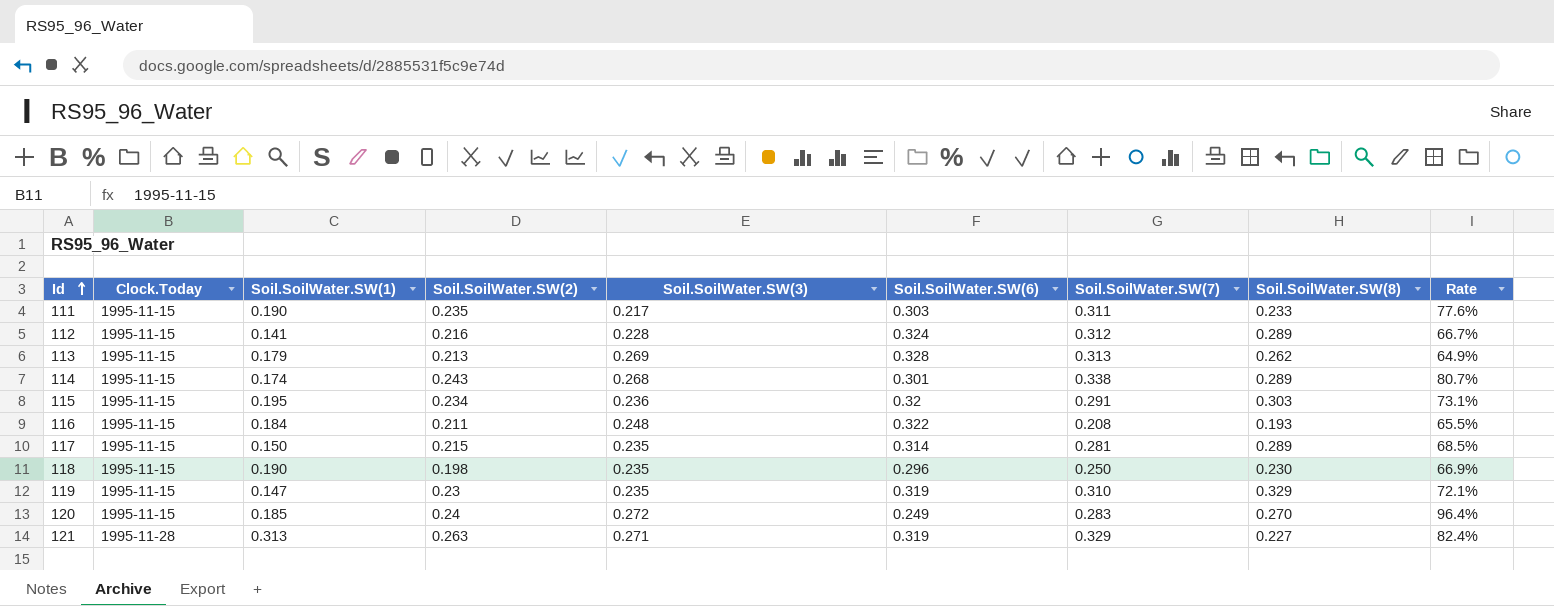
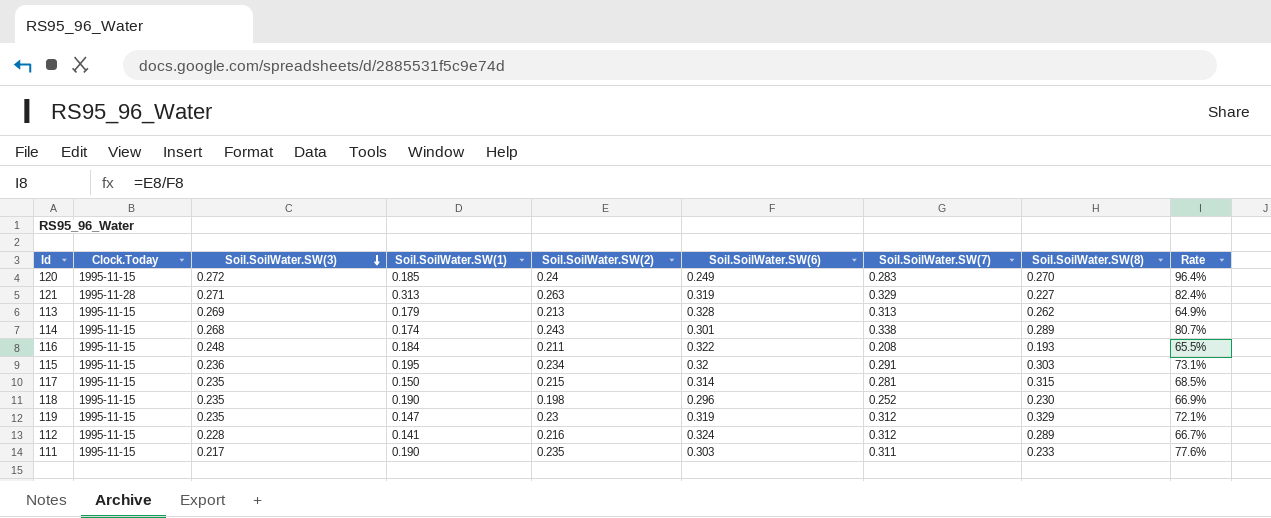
row order: Id ascending -> Soil.SoilWater.SW(3) descending
column Soil.SoilWater.SW(3) | position: 5 -> 3
117 | Soil.SoilWater.SW(8): 0.289 -> 0.315
118 | Soil.SoilWater.SW(7): 0.250 -> 0.252
119 | Soil.SoilWater.SW(7): 0.310 -> 0.312

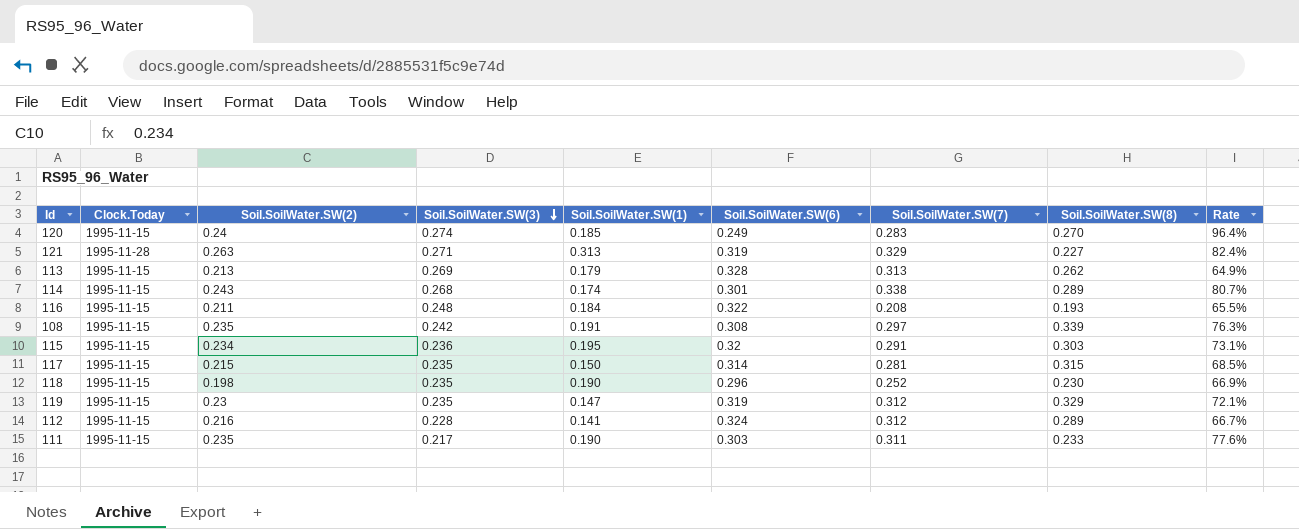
column Soil.SoilWater.SW(2) | position: 5 -> 3
120 | Soil.SoilWater.SW(3): 0.272 -> 0.274
row 108: none -> 1995-11-15 | 0.235 | 0.242 | 0.191 | 0.308 | 0.297 | 0.339 | 76.3%

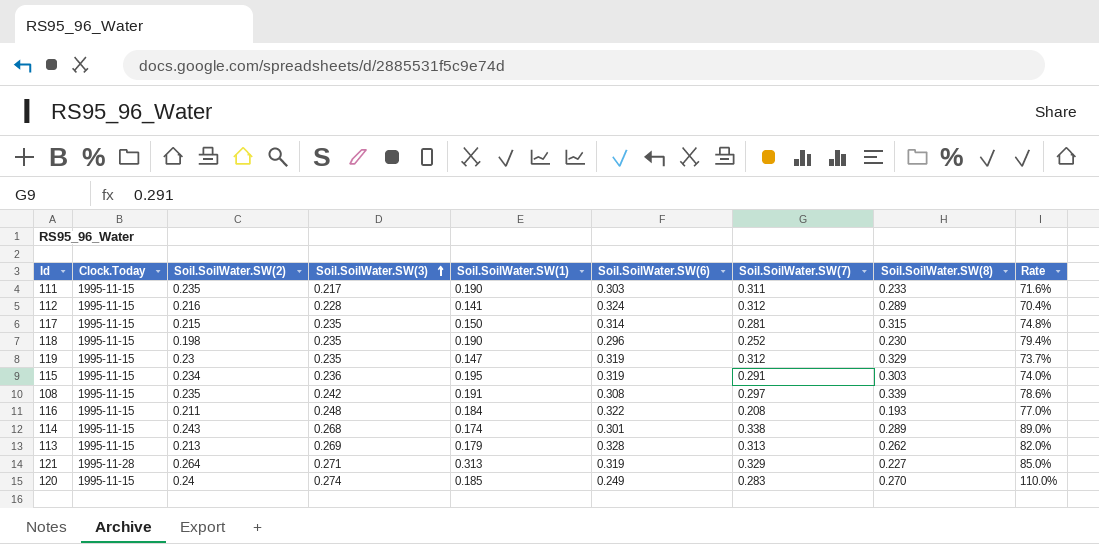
row order: Soil.SoilWater.SW(3) descending -> Soil.SoilWater.SW(3) ascending
column Rate | formula: [Soil.SoilWater.SW(2)] / [Soil.SoilWater.SW(6)] -> [Soil.SoilWater.SW(3)] / [Soil.SoilWater.SW(6)]
115 | Soil.SoilWater.SW(6): 0.32 -> 0.319
121 | Soil.SoilWater.SW(2): 0.263 -> 0.264

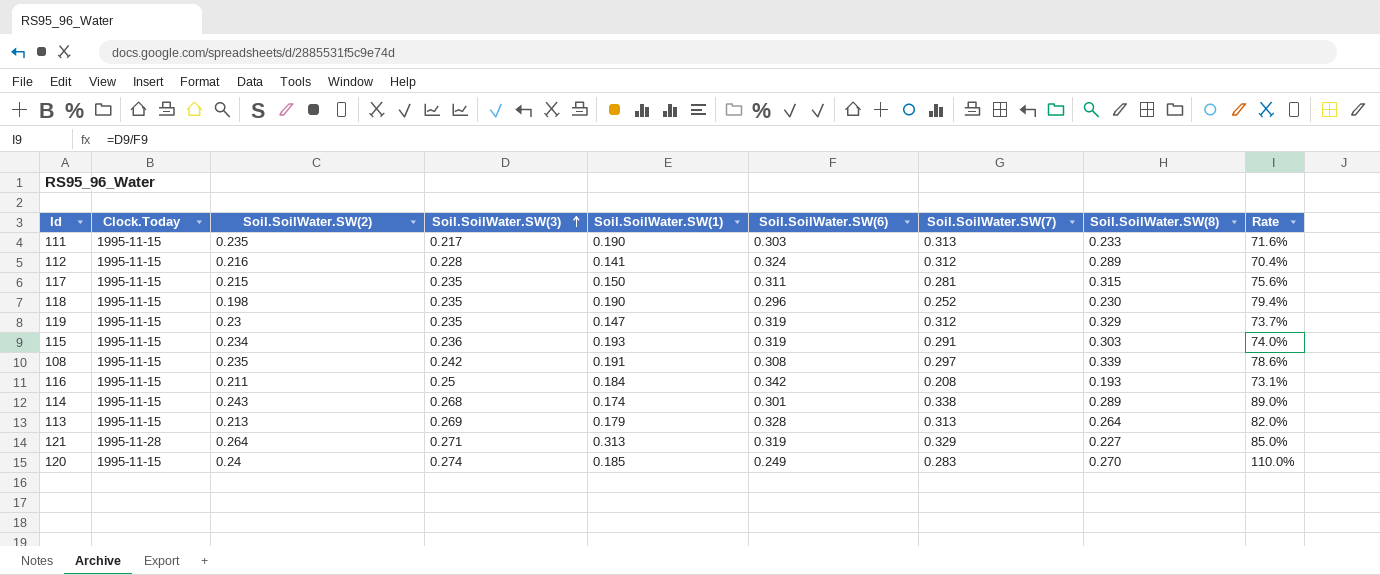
111 | Soil.SoilWater.SW(7): 0.311 -> 0.313
117 | Soil.SoilWater.SW(6): 0.314 -> 0.311
117 | Rate: 74.8% -> 75.6%
115 | Soil.SoilWater.SW(1): 0.195 -> 0.193
116 | Soil.SoilWater.SW(3): 0.248 -> 0.25
116 | Soil.SoilWater.SW(6): 0.322 -> 0.342
116 | Rate: 77.0% -> 73.1%
113 | Soil.SoilWater.SW(8): 0.262 -> 0.264

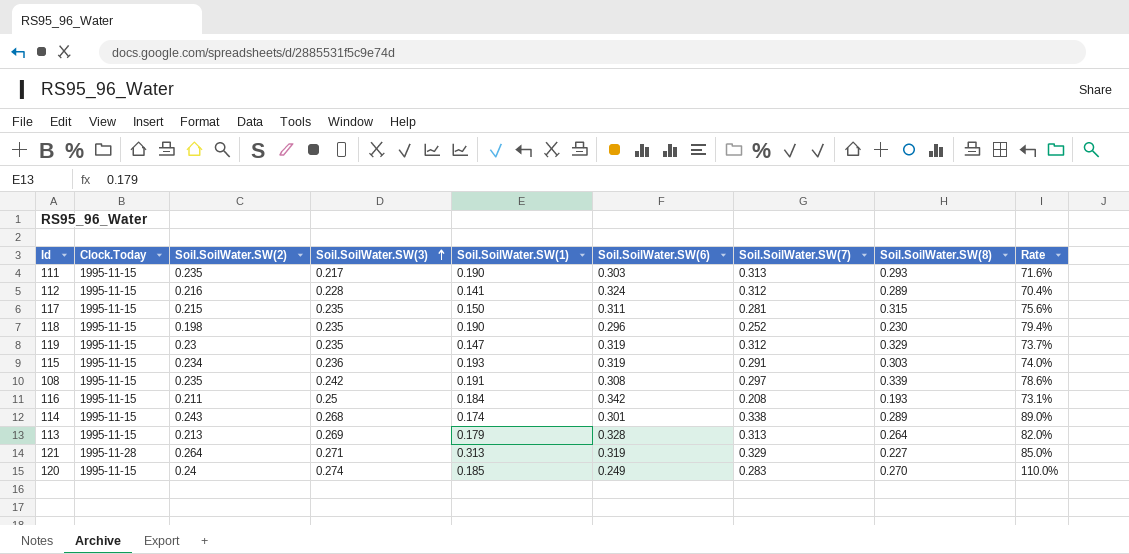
111 | Soil.SoilWater.SW(8): 0.233 -> 0.293

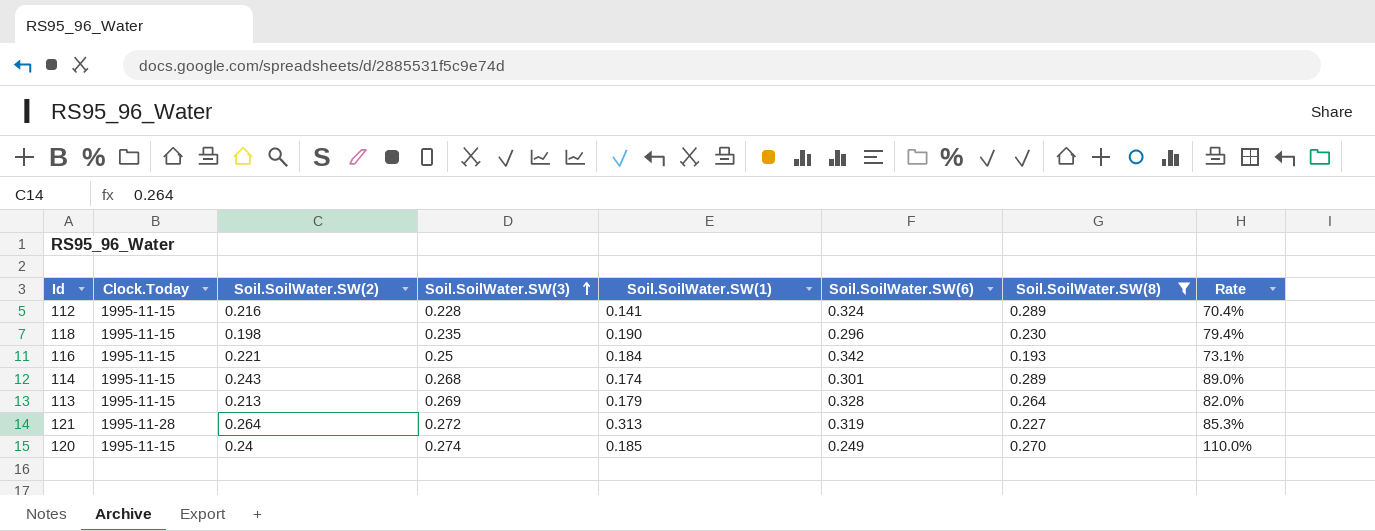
filter: none -> Soil.SoilWater.SW(8) <= 0.289
column Soil.SoilWater.SW(7) | position: 7 -> none
116 | Soil.SoilWater.SW(2): 0.211 -> 0.221
121 | Soil.SoilWater.SW(3): 0.271 -> 0.272
121 | Rate: 85.0% -> 85.3%

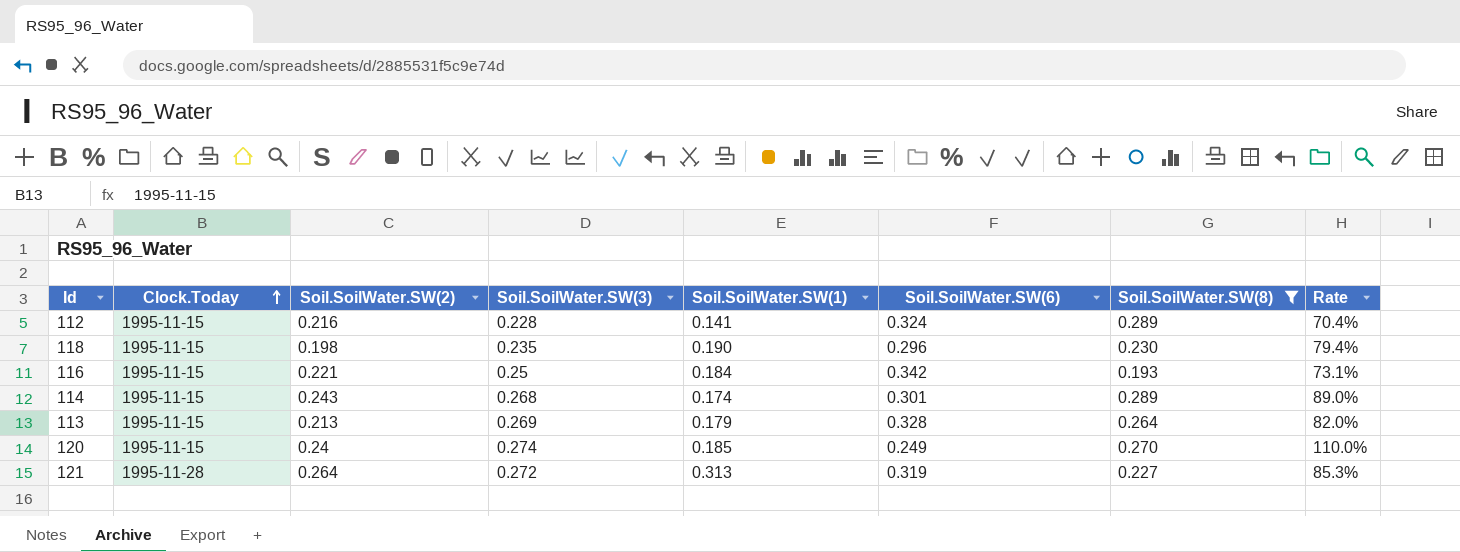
row order: Soil.SoilWater.SW(3) ascending -> Clock.Today ascending

